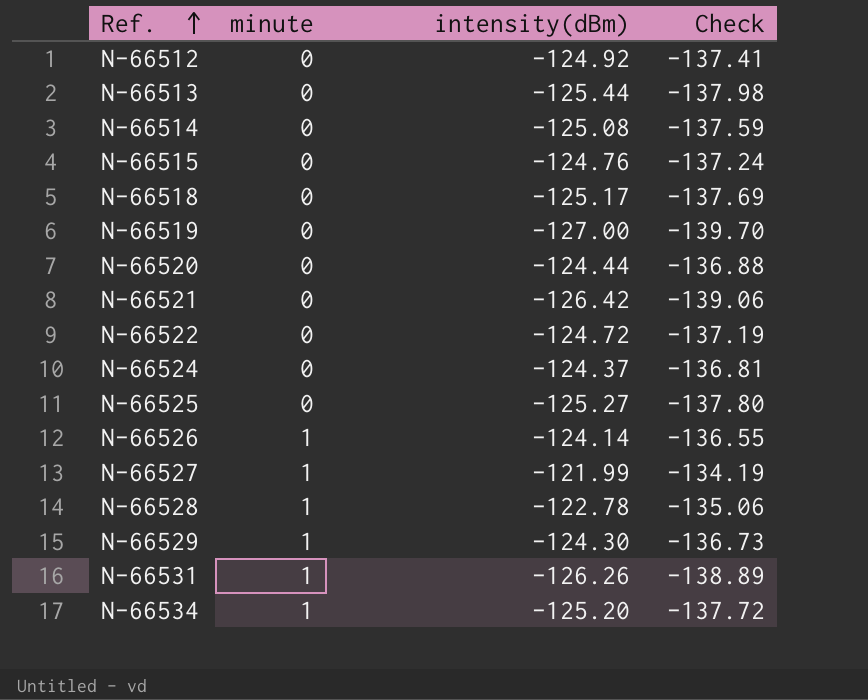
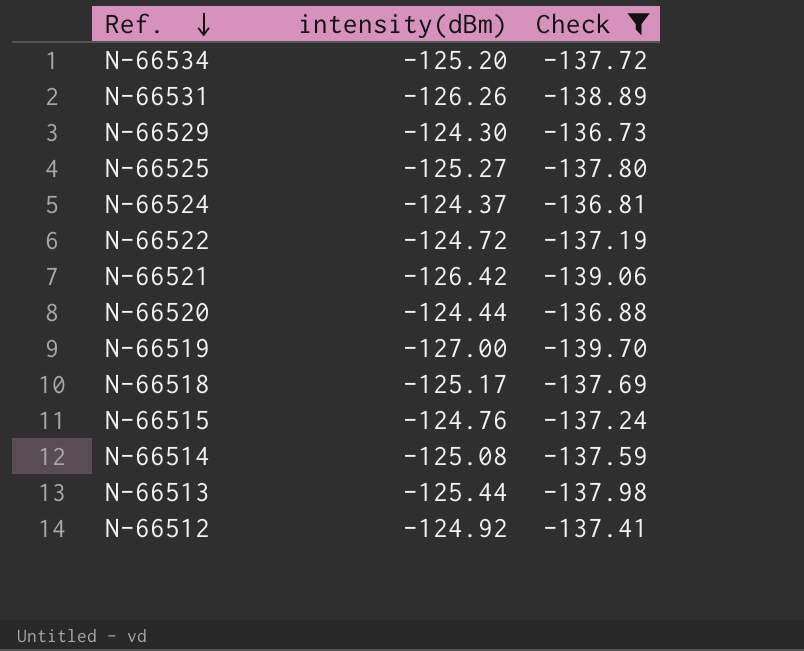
filter: none -> Check <= -136.73
row order: Ref. ascending -> Ref. descending
column minute | position: 2 -> none

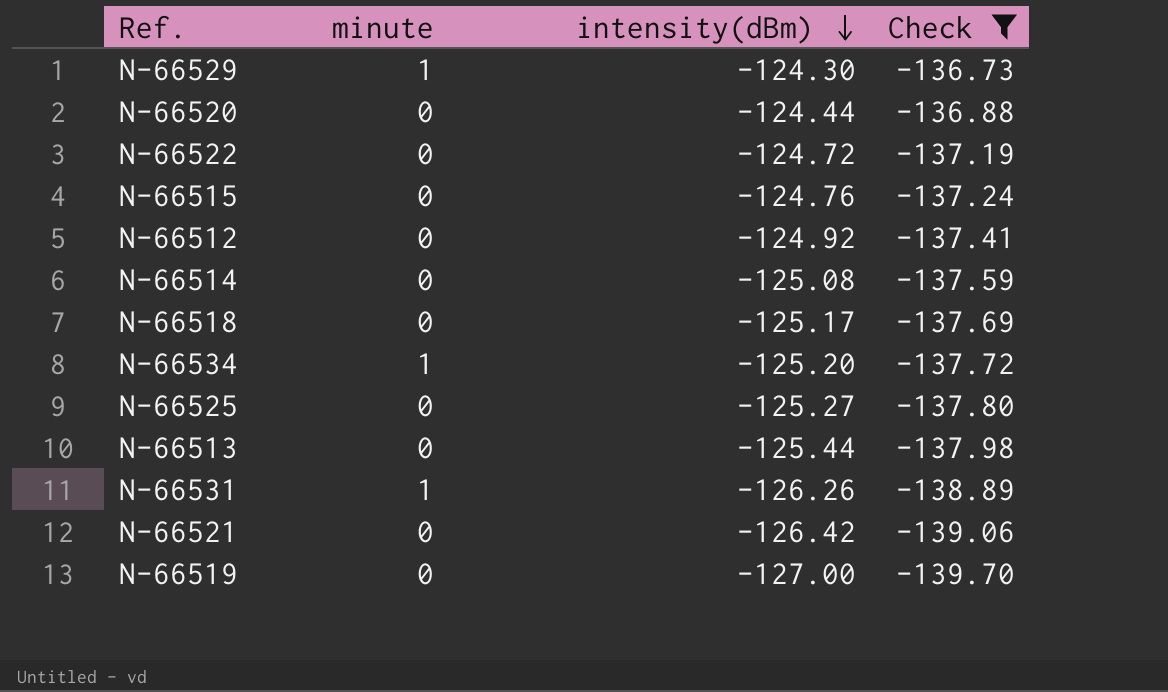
row order: Ref. descending -> intensity(dBm) descending
column minute | position: none -> 2
row N-66524: -124.37 | -136.81 -> none

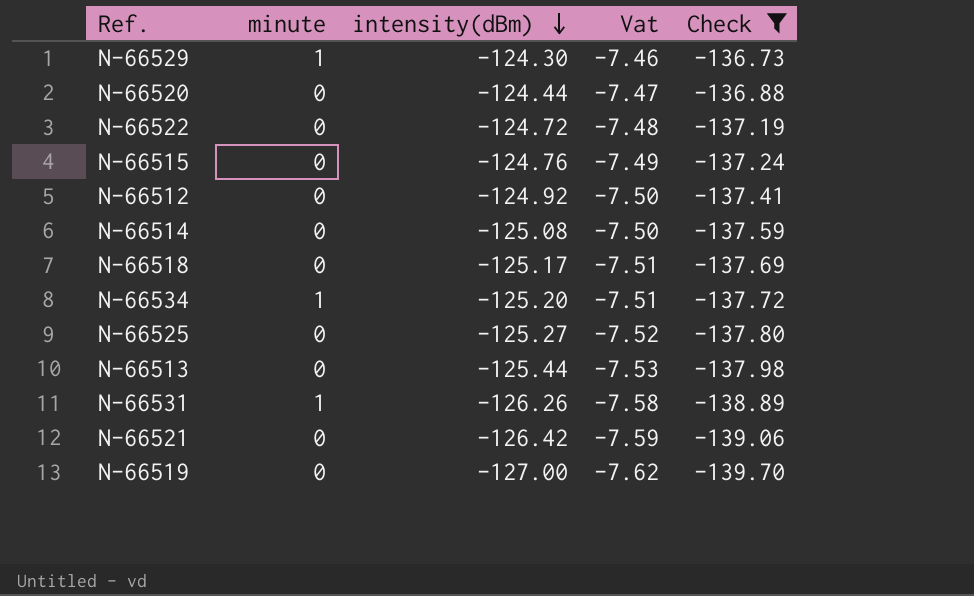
column Vat | formula: none -> [intensity(dBm)] * 0.06

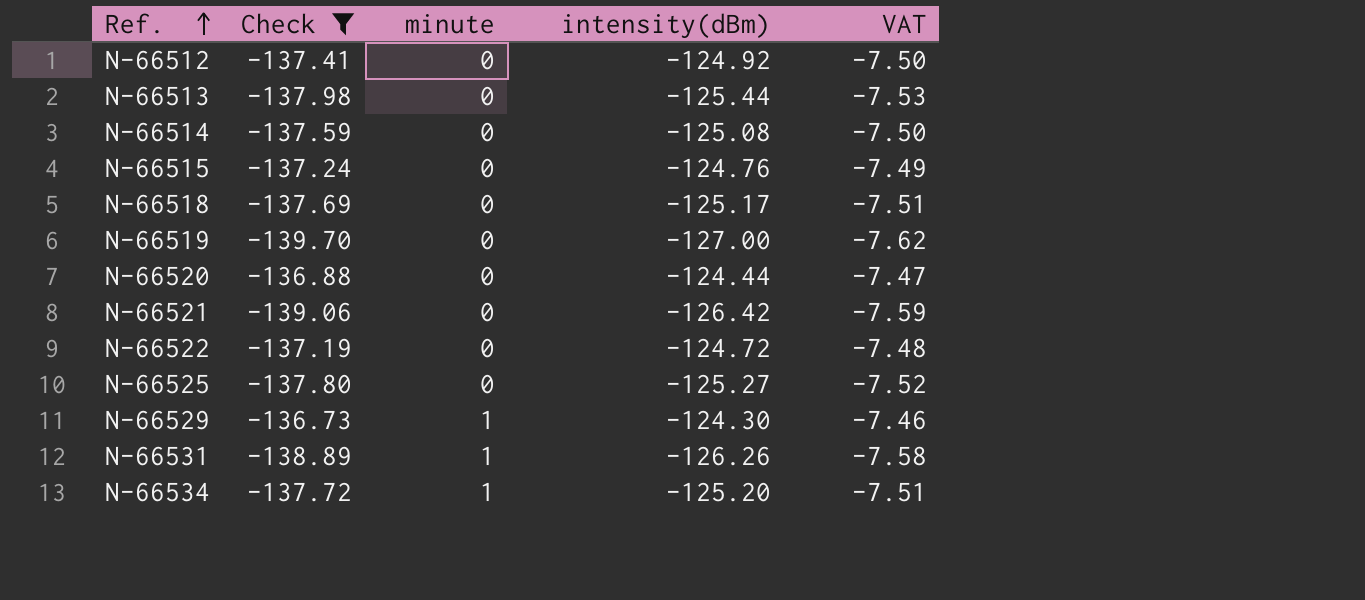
row order: intensity(dBm) descending -> Ref. ascending
column Check | position: 5 -> 2
column name: Vat -> VAT

